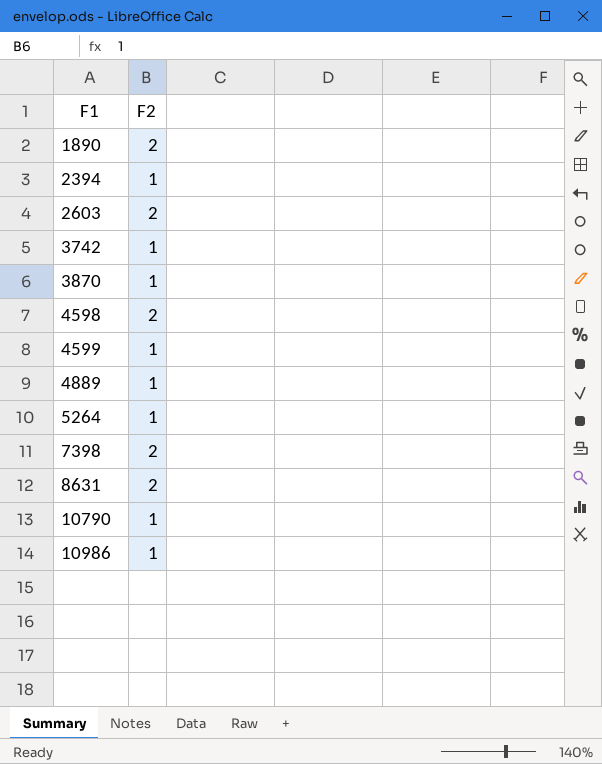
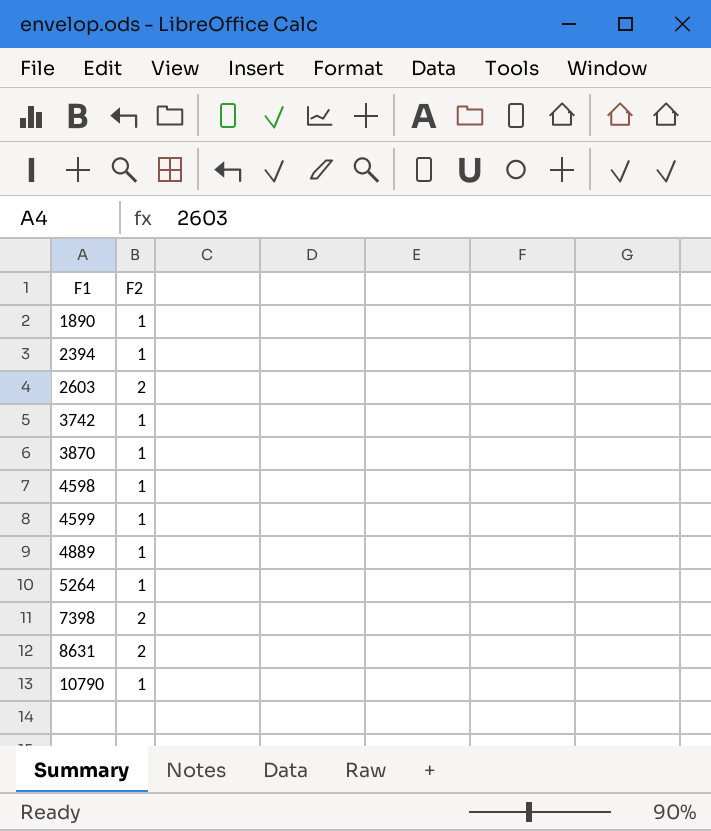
row 10986: 1 -> none
1890 | F2: 2 -> 1
4598 | F2: 2 -> 1

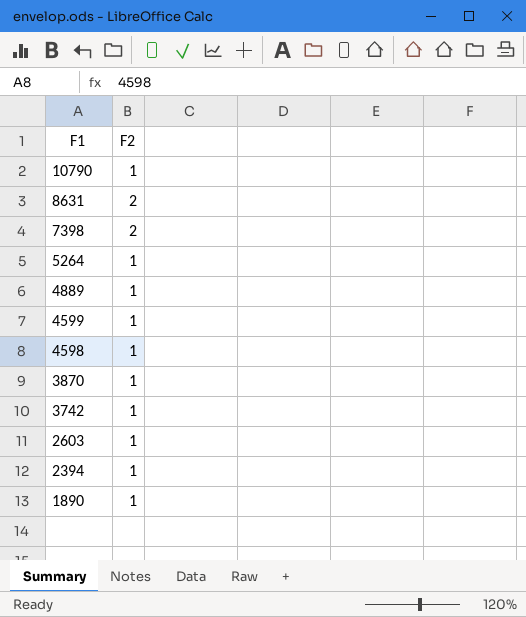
row order: F1 ascending -> F1 descending
2603 | F2: 2 -> 1

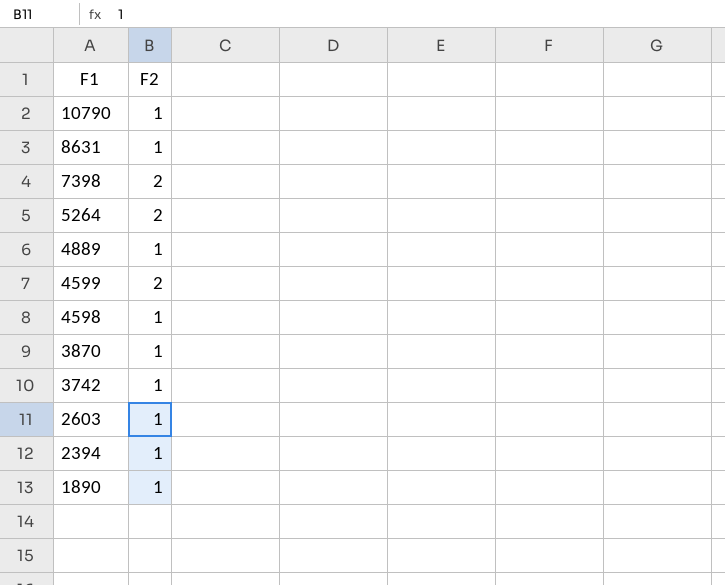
8631 | F2: 2 -> 1
5264 | F2: 1 -> 2
4599 | F2: 1 -> 2

